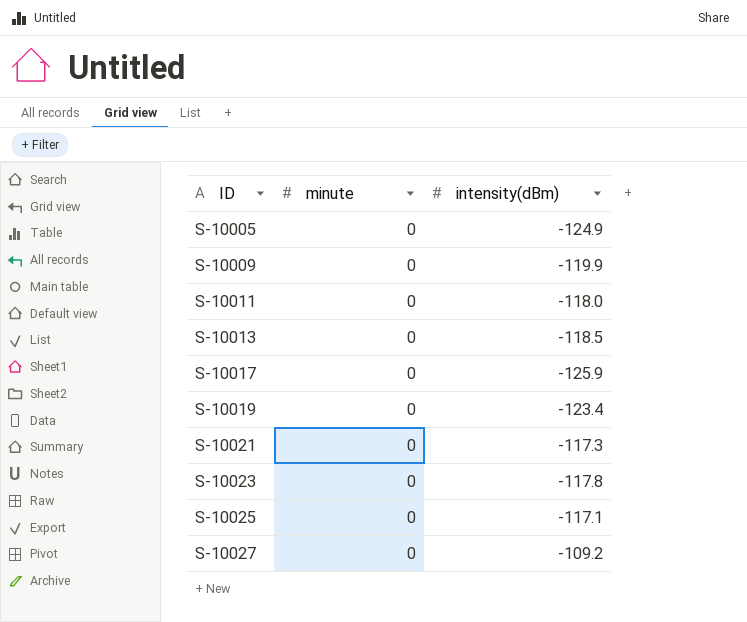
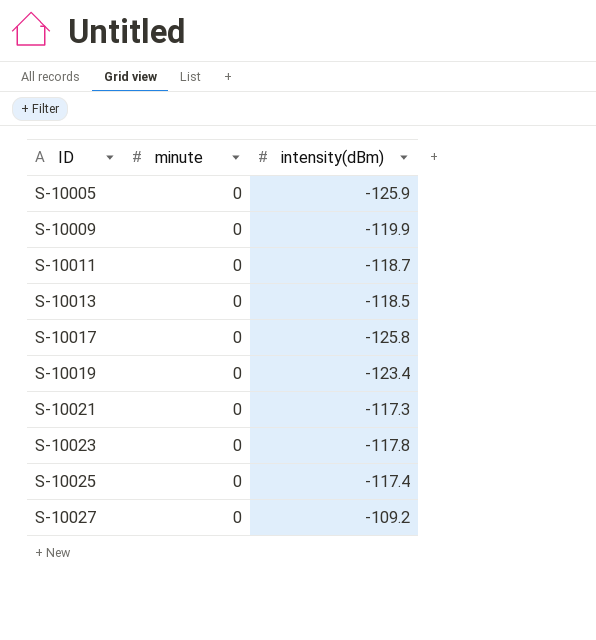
S-10005 | intensity(dBm): -124.9 -> -125.9
S-10011 | intensity(dBm): -118.0 -> -118.7
S-10017 | intensity(dBm): -125.9 -> -125.8
S-10025 | intensity(dBm): -117.1 -> -117.4

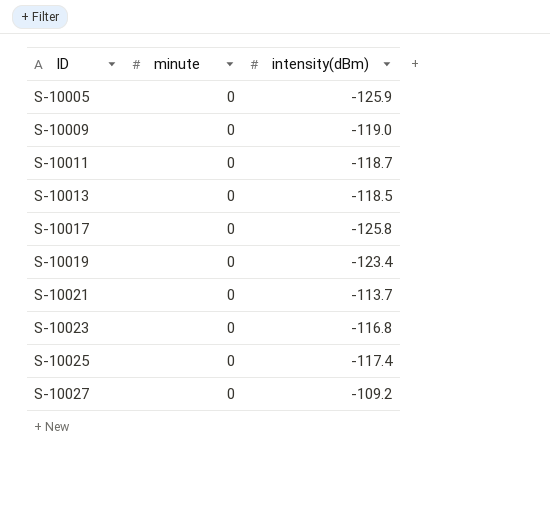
S-10009 | intensity(dBm): -119.9 -> -119.0
S-10021 | intensity(dBm): -117.3 -> -113.7
S-10023 | intensity(dBm): -117.8 -> -116.8

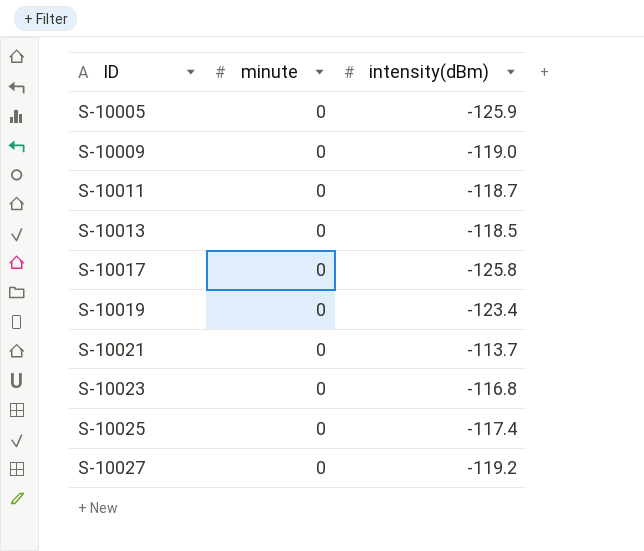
S-10027 | intensity(dBm): -109.2 -> -119.2

